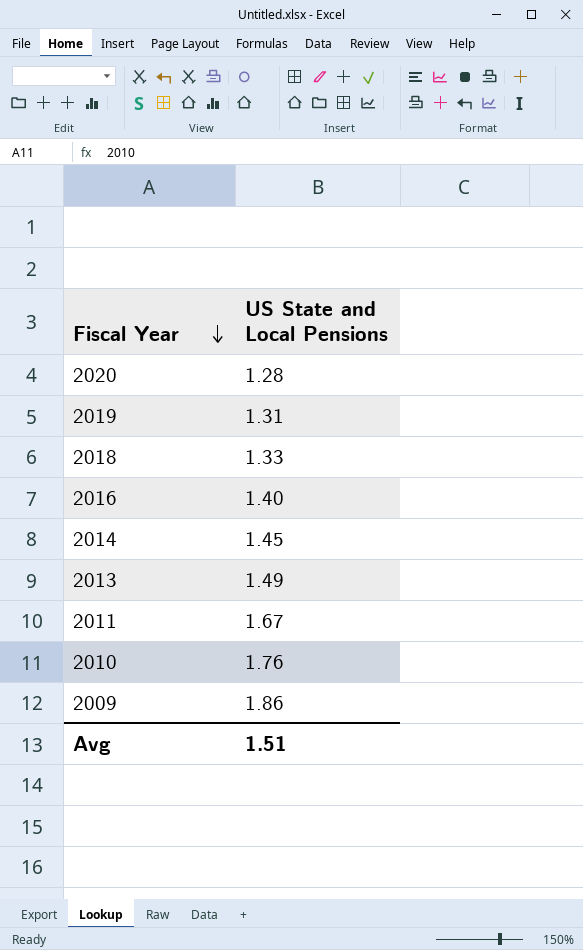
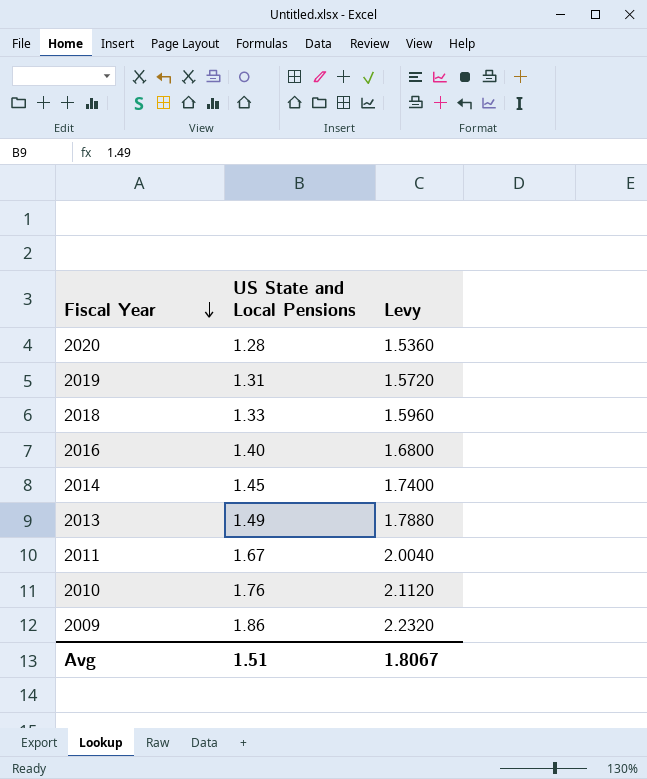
column Levy | formula: none -> [US State and Local Pensions] * 1.2

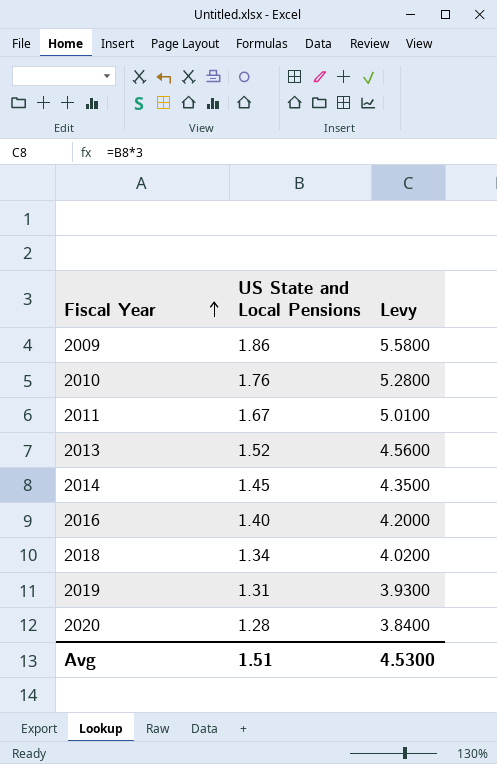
row order: Fiscal Year descending -> Fiscal Year ascending
column Levy | formula: [US State and Local Pensions] * 1.2 -> [US State and Local Pensions] * 3
2013 | US State and Local Pensions: 1.49 -> 1.52
2018 | US State and Local Pensions: 1.33 -> 1.34
Avg | Levy: 1.8067 -> 4.5300

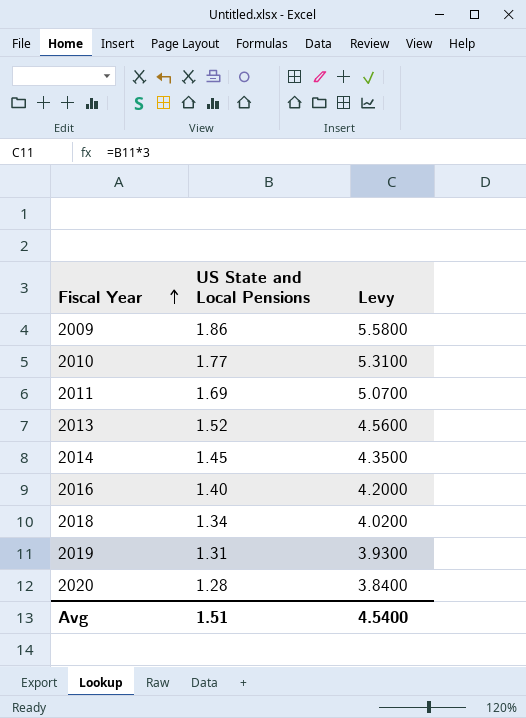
2010 | US State and Local Pensions: 1.76 -> 1.77
2010 | Levy: 5.2800 -> 5.3100
2011 | US State and Local Pensions: 1.67 -> 1.69
2011 | Levy: 5.0100 -> 5.0700
Avg | Levy: 4.5300 -> 4.5400

